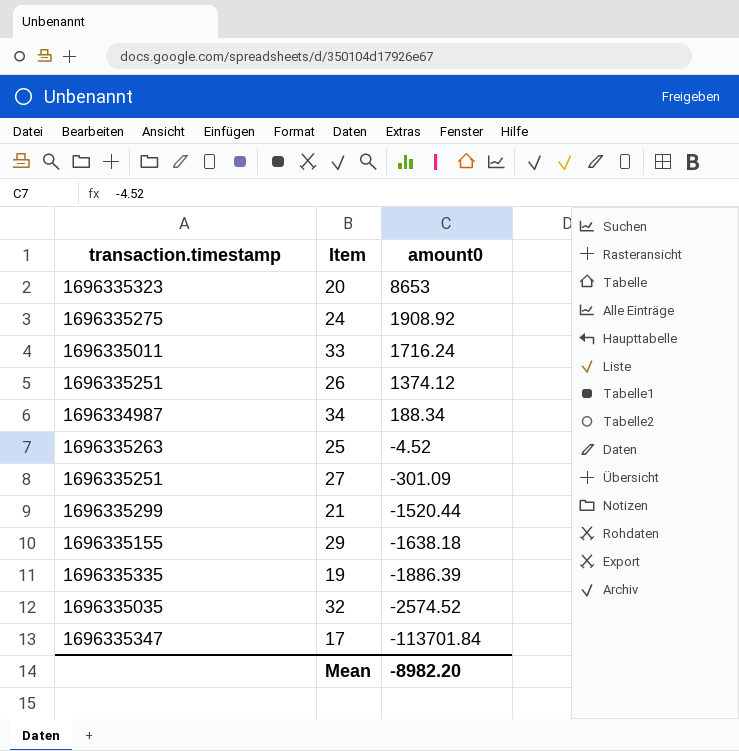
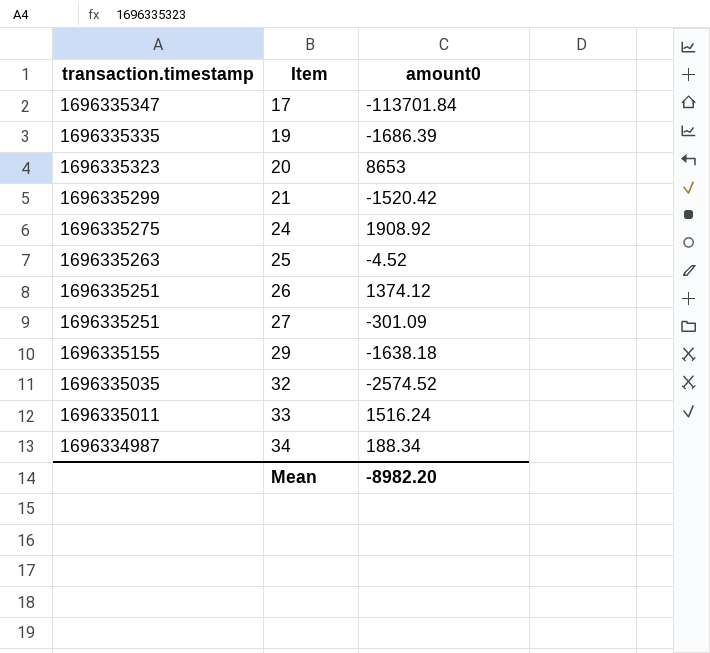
row order: amount0 descending -> transaction.timestamp descending
19 | amount0: -1886.39 -> -1686.39
21 | amount0: -1520.44 -> -1520.42
33 | amount0: 1716.24 -> 1516.24

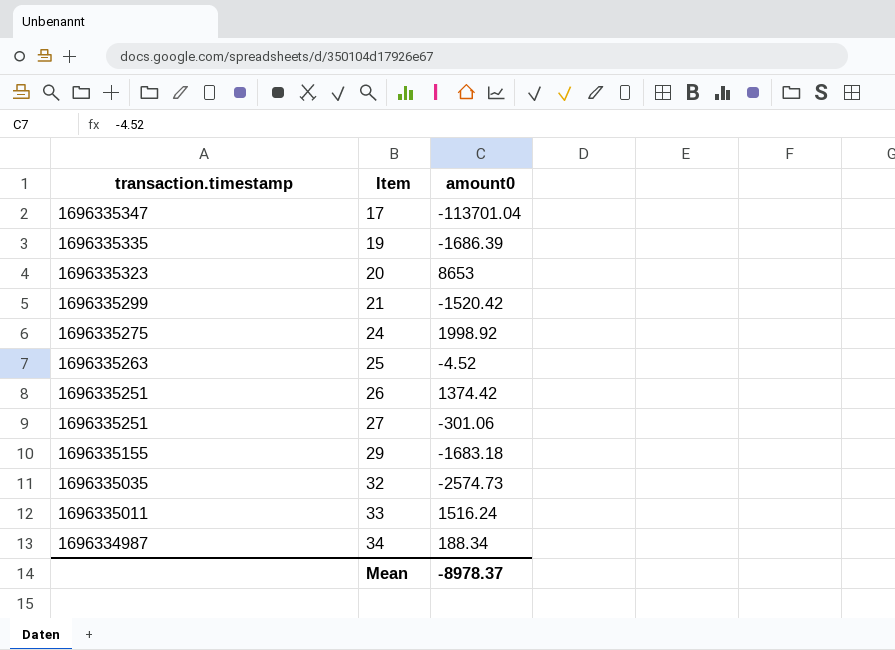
17 | amount0: -113701.84 -> -113701.04
24 | amount0: 1908.92 -> 1998.92
26 | amount0: 1374.12 -> 1374.42
27 | amount0: -301.09 -> -301.06
29 | amount0: -1638.18 -> -1683.18
32 | amount0: -2574.52 -> -2574.73
Mean | amount0: -8982.20 -> -8978.37

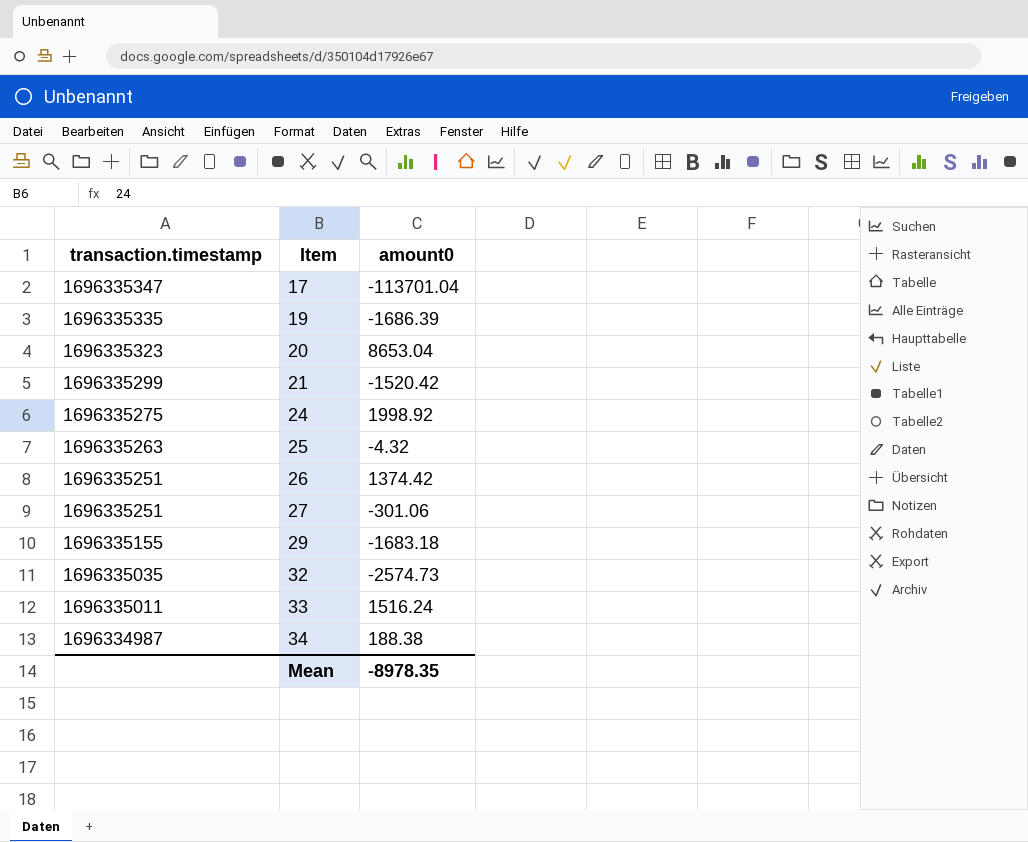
20 | amount0: 8653 -> 8653.04
25 | amount0: -4.52 -> -4.32
34 | amount0: 188.34 -> 188.38
Mean | amount0: -8978.37 -> -8978.35

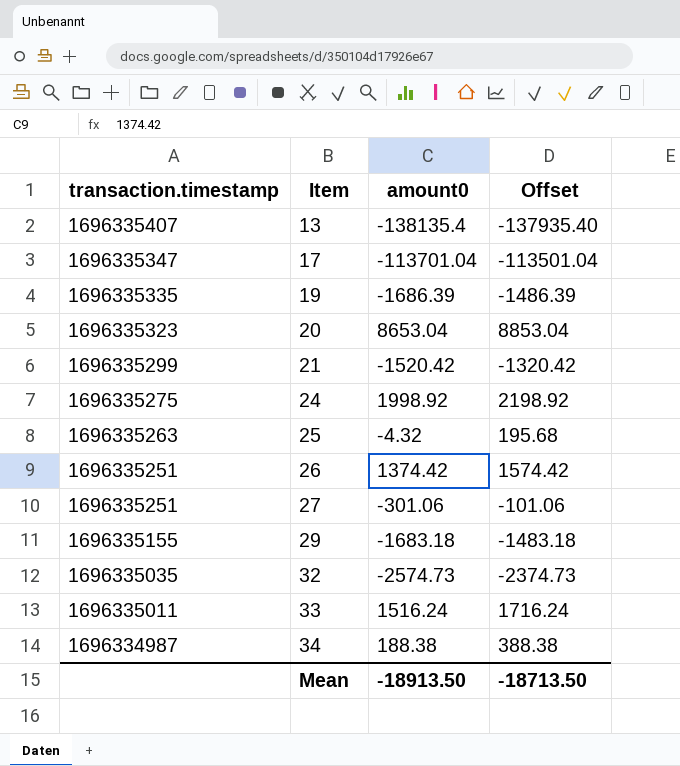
column Offset | formula: none -> [amount0] + 200
row 13: none -> 1696335407 | -138135.4 | -137935.40
Mean | amount0: -8978.35 -> -18913.50

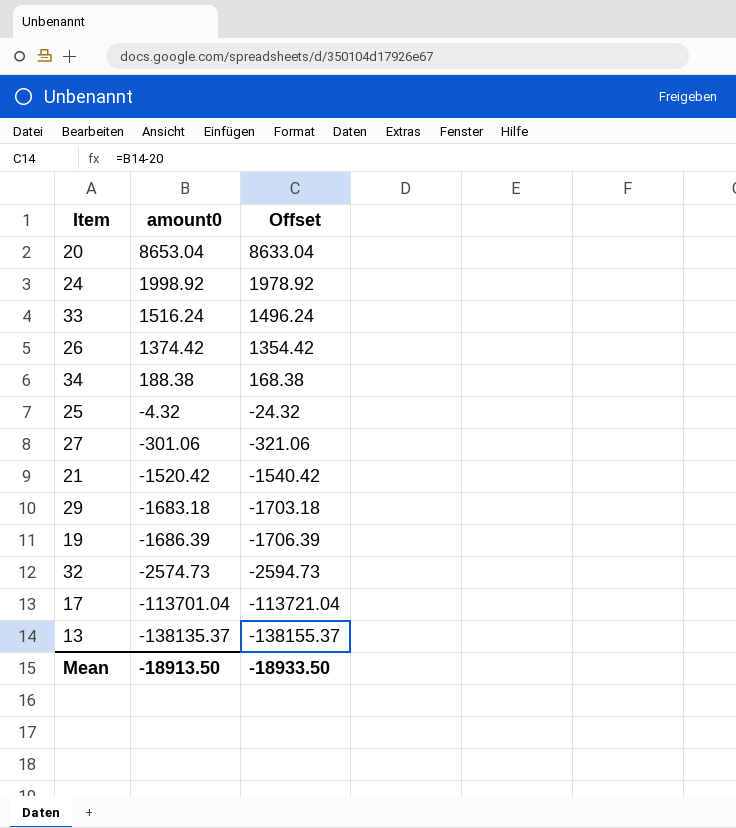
row order: transaction.timestamp descending -> amount0 descending
column transaction.timestamp | position: 1 -> none
column Offset | formula: [amount0] + 200 -> [amount0] - 20
13 | amount0: -138135.4 -> -138135.37
Mean | Offset: -18713.50 -> -18933.50

